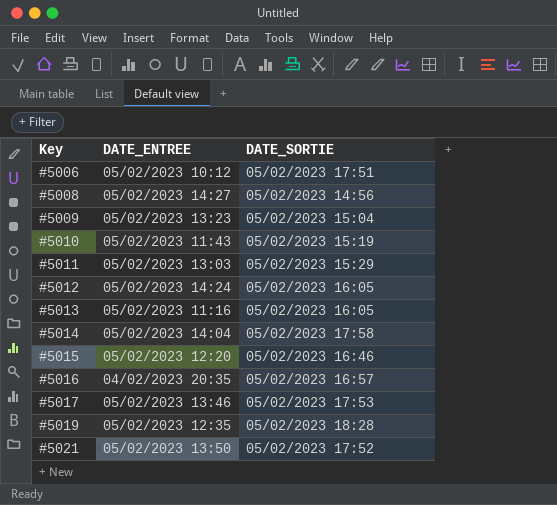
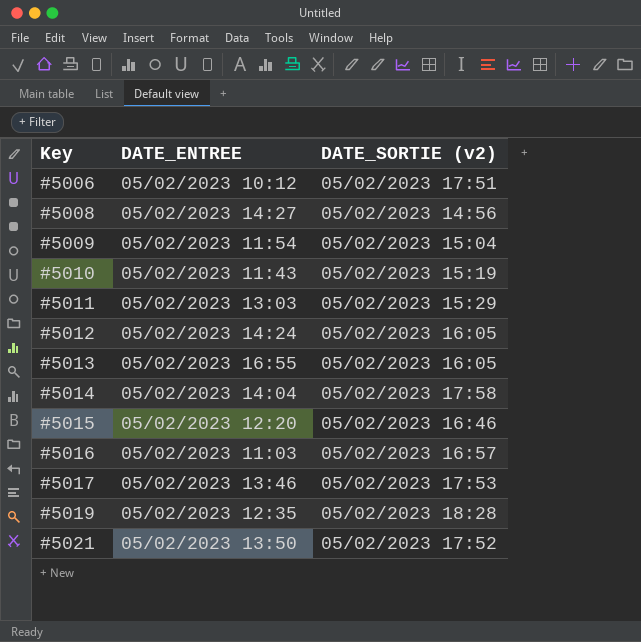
column name: DATE_SORTIE -> DATE_SORTIE (v2)
#5009 | DATE_ENTREE: 05/02/2023 13:23 -> 05/02/2023 11:54
#5013 | DATE_ENTREE: 05/02/2023 11:16 -> 05/02/2023 16:55
#5016 | DATE_ENTREE: 04/02/2023 20:35 -> 05/02/2023 11:03

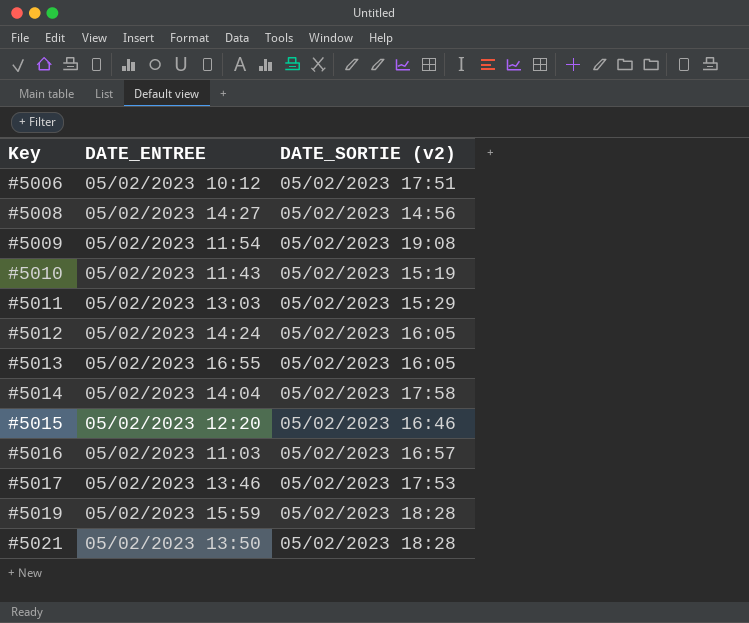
#5009 | DATE_SORTIE (v2): 05/02/2023 15:04 -> 05/02/2023 19:08
#5019 | DATE_ENTREE: 05/02/2023 12:35 -> 05/02/2023 15:59
#5021 | DATE_SORTIE (v2): 05/02/2023 17:52 -> 05/02/2023 18:28

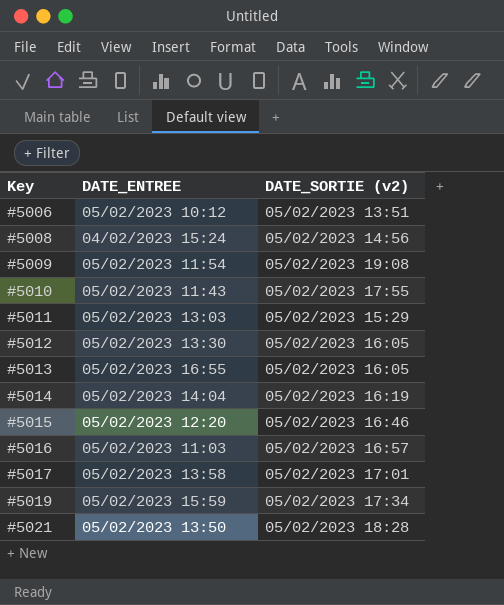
#5006 | DATE_SORTIE (v2): 05/02/2023 17:51 -> 05/02/2023 13:51
#5008 | DATE_ENTREE: 05/02/2023 14:27 -> 04/02/2023 15:24
#5010 | DATE_SORTIE (v2): 05/02/2023 15:19 -> 05/02/2023 17:55
#5012 | DATE_ENTREE: 05/02/2023 14:24 -> 05/02/2023 13:30
#5014 | DATE_SORTIE (v2): 05/02/2023 17:58 -> 05/02/2023 16:19
#5017 | DATE_ENTREE: 05/02/2023 13:46 -> 05/02/2023 13:58
#5017 | DATE_SORTIE (v2): 05/02/2023 17:53 -> 05/02/2023 17:01
#5019 | DATE_SORTIE (v2): 05/02/2023 18:28 -> 05/02/2023 17:34

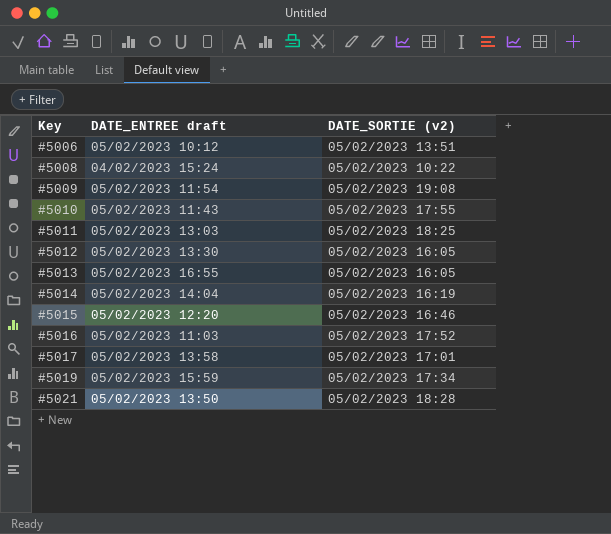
column name: DATE_ENTREE -> DATE_ENTREE draft
#5008 | DATE_SORTIE (v2): 05/02/2023 14:56 -> 05/02/2023 10:22
#5011 | DATE_SORTIE (v2): 05/02/2023 15:29 -> 05/02/2023 18:25
#5016 | DATE_SORTIE (v2): 05/02/2023 16:57 -> 05/02/2023 17:52

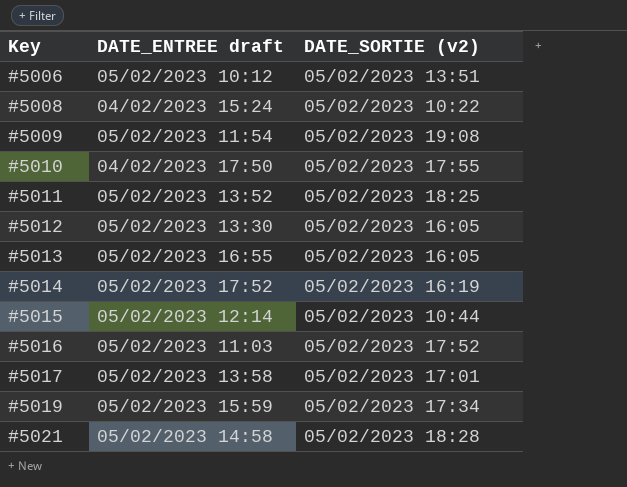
#5010 | DATE_ENTREE draft: 05/02/2023 11:43 -> 04/02/2023 17:50
#5011 | DATE_ENTREE draft: 05/02/2023 13:03 -> 05/02/2023 13:52
#5014 | DATE_ENTREE draft: 05/02/2023 14:04 -> 05/02/2023 17:52
#5015 | DATE_ENTREE draft: 05/02/2023 12:20 -> 05/02/2023 12:14
#5015 | DATE_SORTIE (v2): 05/02/2023 16:46 -> 05/02/2023 10:44
#5021 | DATE_ENTREE draft: 05/02/2023 13:50 -> 05/02/2023 14:58

